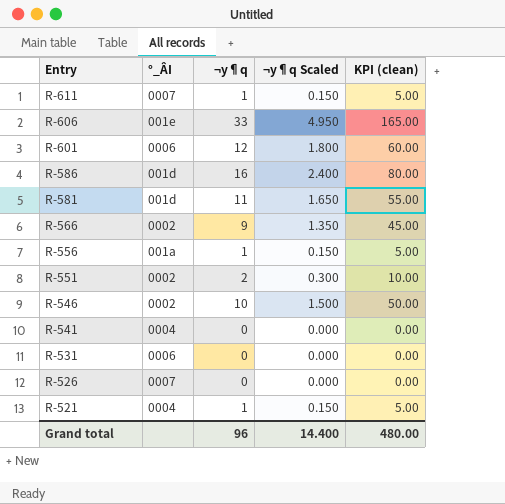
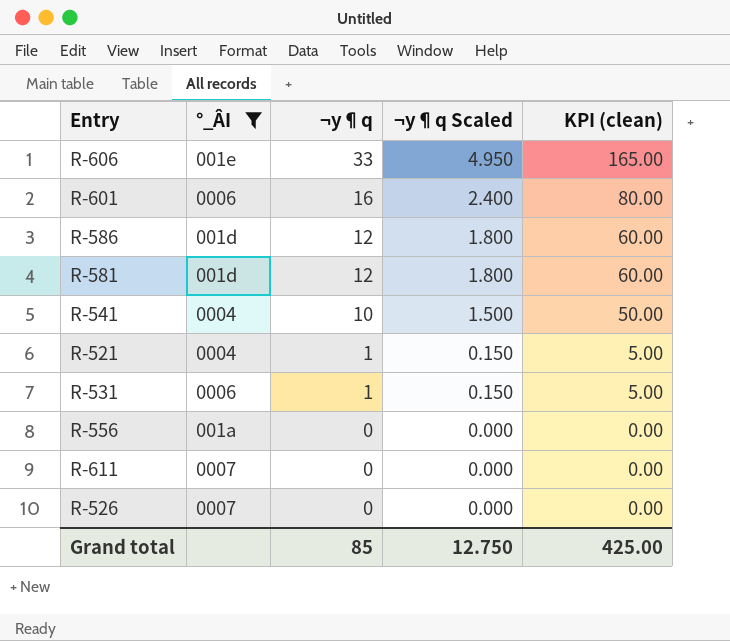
filter: none -> °_ÂI != 0002
row order: Entry descending -> ¬y¶q descending
R-601 | ¬y¶q: 12 -> 16
R-601 | ¬y¶q Scaled: 1.800 -> 2.400
R-601 | KPI (clean): 60.00 -> 80.00
R-586 | ¬y¶q: 16 -> 12
R-586 | ¬y¶q Scaled: 2.400 -> 1.800
R-586 | KPI (clean): 80.00 -> 60.00
R-581 | ¬y¶q: 11 -> 12
R-581 | ¬y¶q Scaled: 1.650 -> 1.800
R-581 | KPI (clean): 55.00 -> 60.00
R-541 | ¬y¶q: 0 -> 10
R-541 | ¬y¶q Scaled: 0.000 -> 1.500
R-541 | KPI (clean): 0.00 -> 50.00
R-531 | ¬y¶q: 0 -> 1
R-531 | ¬y¶q Scaled: 0.000 -> 0.150
R-531 | KPI (clean): 0.00 -> 5.00
R-556 | ¬y¶q: 1 -> 0
R-556 | ¬y¶q Scaled: 0.150 -> 0.000
R-556 | KPI (clean): 5.00 -> 0.00
R-611 | ¬y¶q: 1 -> 0
R-611 | ¬y¶q Scaled: 0.150 -> 0.000
R-611 | KPI (clean): 5.00 -> 0.00
Grand total | ¬y¶q: 96 -> 85
Grand total | ¬y¶q Scaled: 14.400 -> 12.750
Grand total | KPI (clean): 480.00 -> 425.00

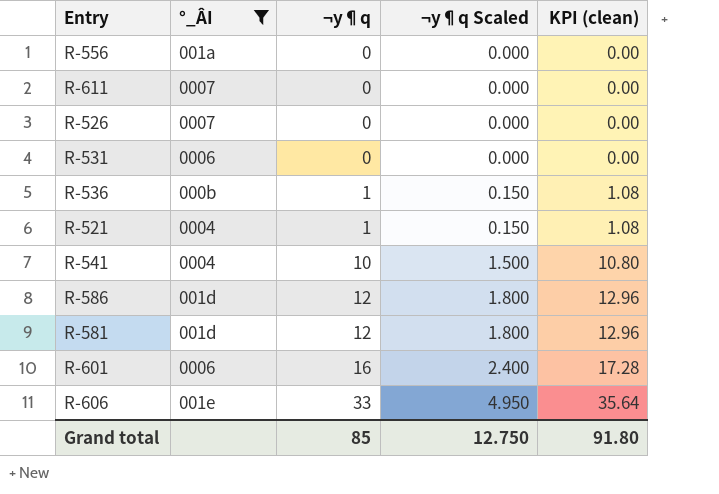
row order: ¬y¶q descending -> ¬y¶q ascending
column KPI (clean) | formula: [¬y¶q] * 5 -> [¬y¶q] * 1.08
R-531 | ¬y¶q: 1 -> 0
R-531 | ¬y¶q Scaled: 0.150 -> 0.000
row R-536: none -> 000b | 1 | 0.150 | 1.08
Grand total | KPI (clean): 425.00 -> 91.80

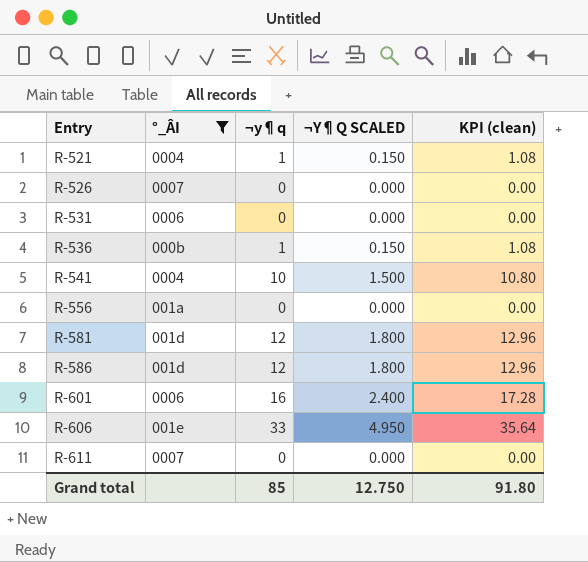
row order: ¬y¶q ascending -> Entry ascending
column name: ¬y¶q Scaled -> ¬Y¶Q SCALED

